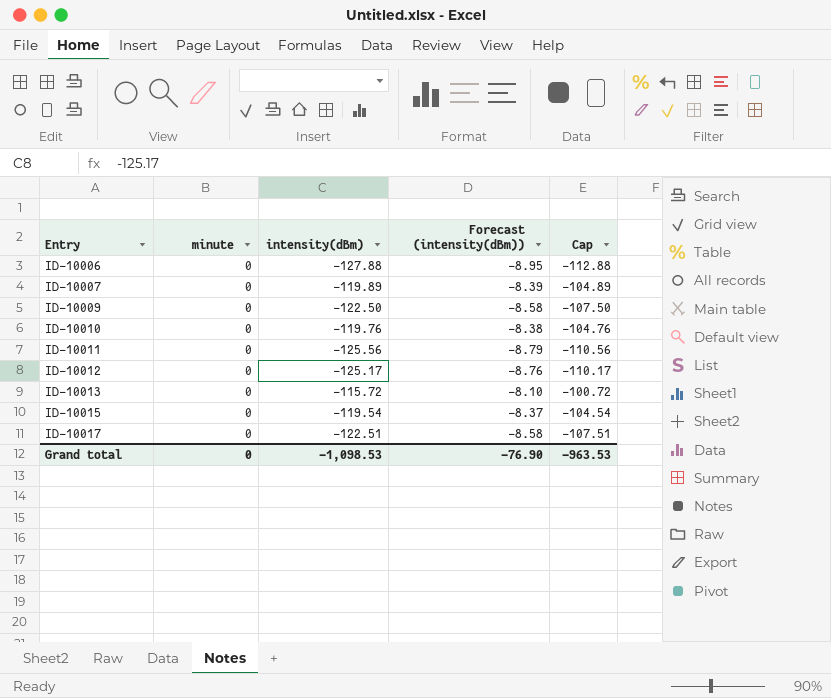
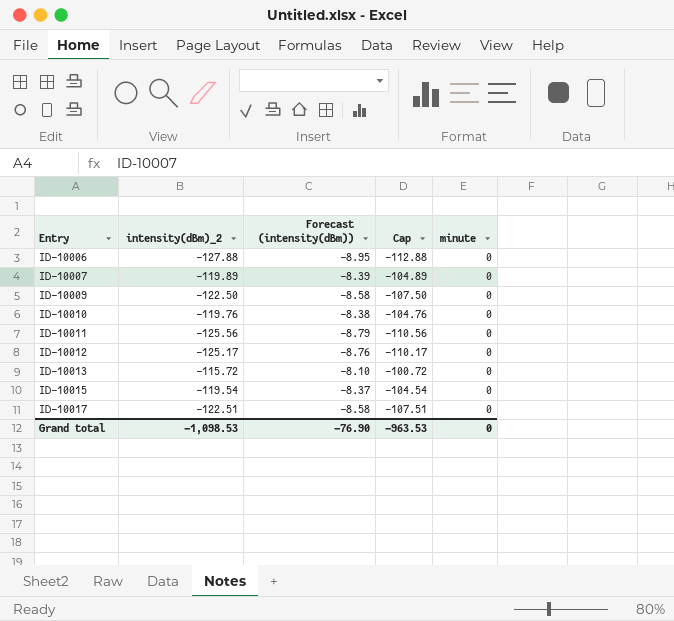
column name: intensity(dBm) -> intensity(dBm)_2
column minute | position: 2 -> 5

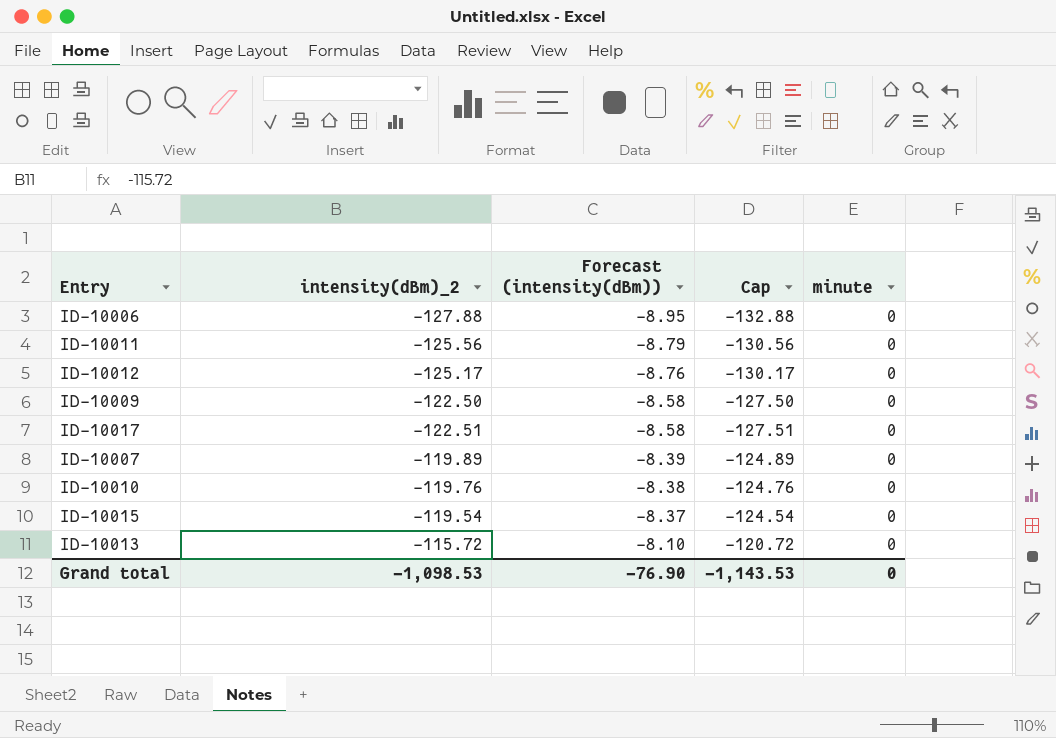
row order: Entry ascending -> Forecast (intensity(dBm)) ascending
column Cap | formula: [intensity(dBm)_2] + 15 -> [intensity(dBm)_2] - 5
Grand total | Cap: -963.53 -> -1,143.53

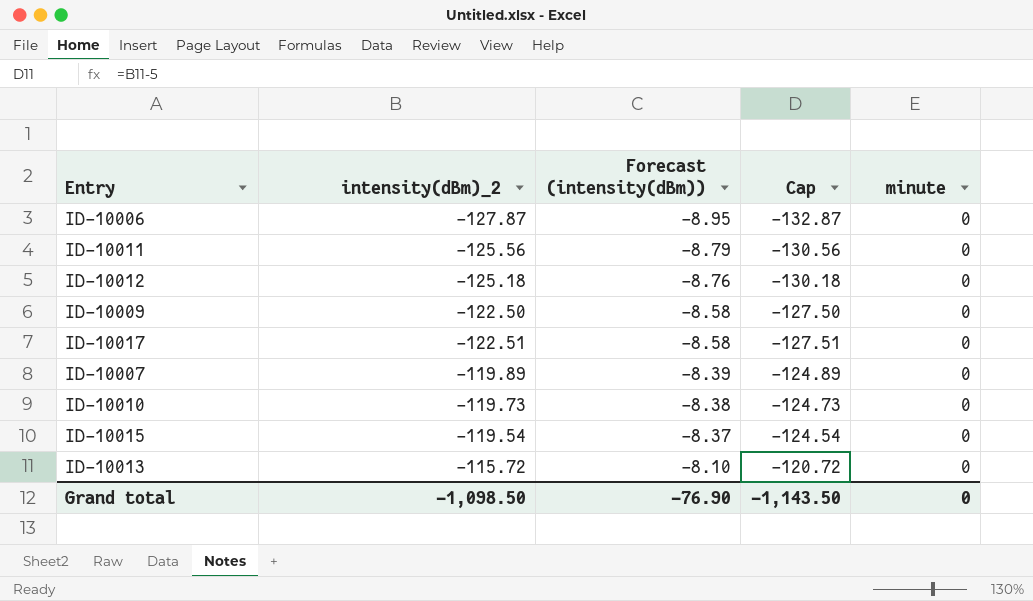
ID-10006 | intensity(dBm)_2: -127.88 -> -127.87
ID-10006 | Cap: -132.88 -> -132.87
ID-10012 | intensity(dBm)_2: -125.17 -> -125.18
ID-10012 | Cap: -130.17 -> -130.18
ID-10010 | intensity(dBm)_2: -119.76 -> -119.73
ID-10010 | Cap: -124.76 -> -124.73
Grand total | intensity(dBm)_2: -1,098.53 -> -1,098.50
Grand total | Cap: -1,143.53 -> -1,143.50

